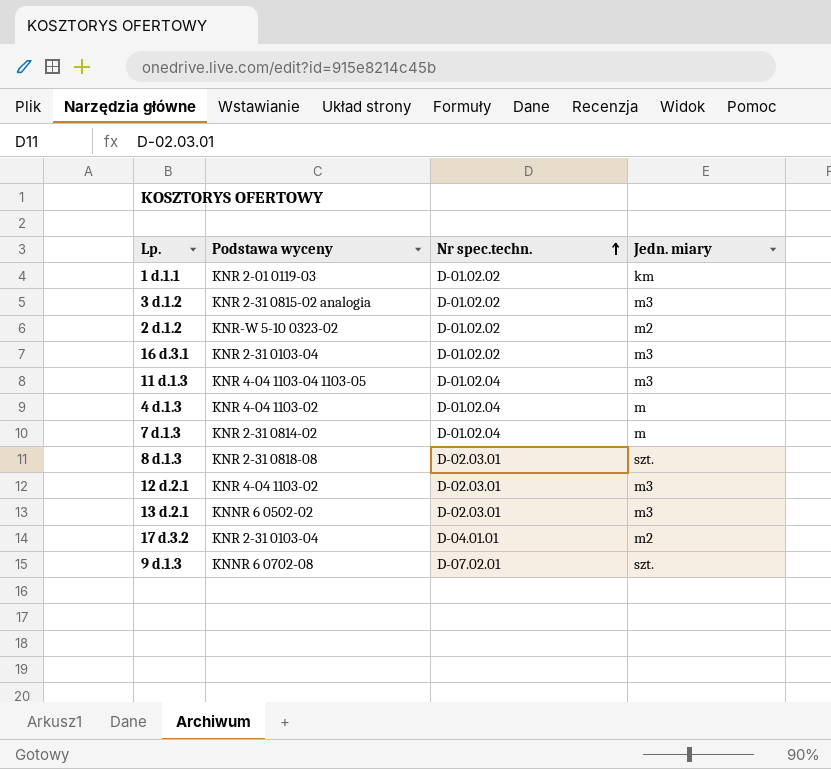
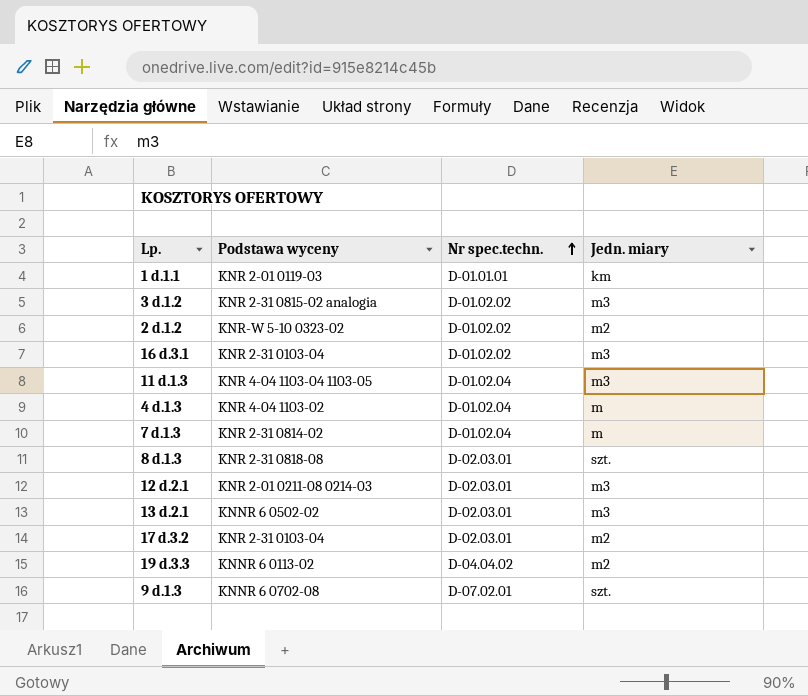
1 d.1.1 | Nr spec.techn.: D-01.02.02 -> D-01.01.01
12 d.2.1 | Podstawa wyceny: KNR 4-04 1103-02 -> KNR 2-01 0211-08 0214-03
17 d.3.2 | Nr spec.techn.: D-04.01.01 -> D-02.03.01
row 19 d.3.3: none -> KNNR 6 0113-02 | D-04.04.02 | m2

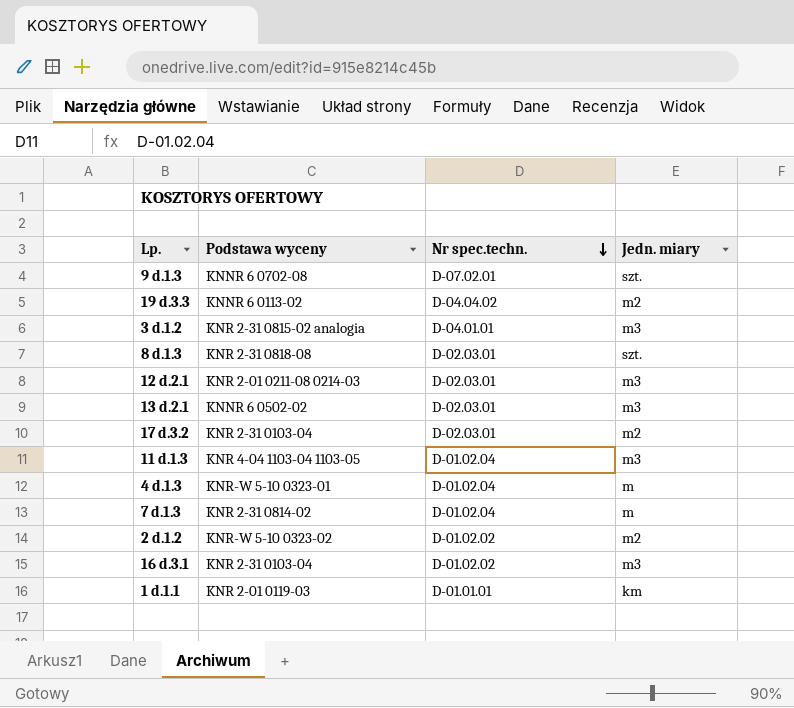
row order: Nr spec.techn. ascending -> Nr spec.techn. descending
3 d.1.2 | Nr spec.techn.: D-01.02.02 -> D-04.01.01
4 d.1.3 | Podstawa wyceny: KNR 4-04 1103-02 -> KNR-W 5-10 0323-01

